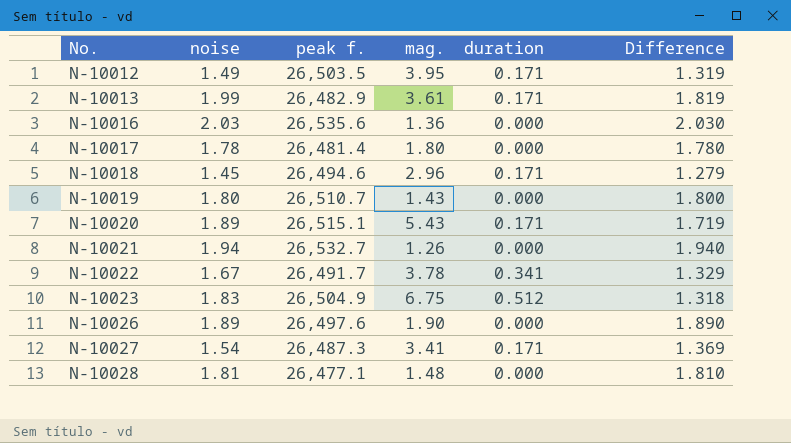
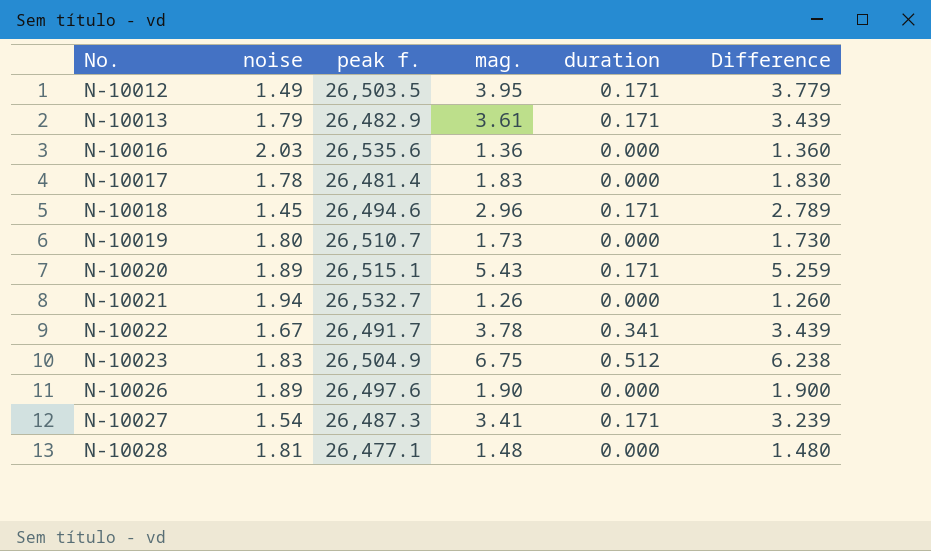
column Difference | formula: [noise] - [duration] -> [mag.] - [duration]
N-10013 | noise: 1.99 -> 1.79
N-10017 | mag.: 1.80 -> 1.83
N-10019 | mag.: 1.43 -> 1.73

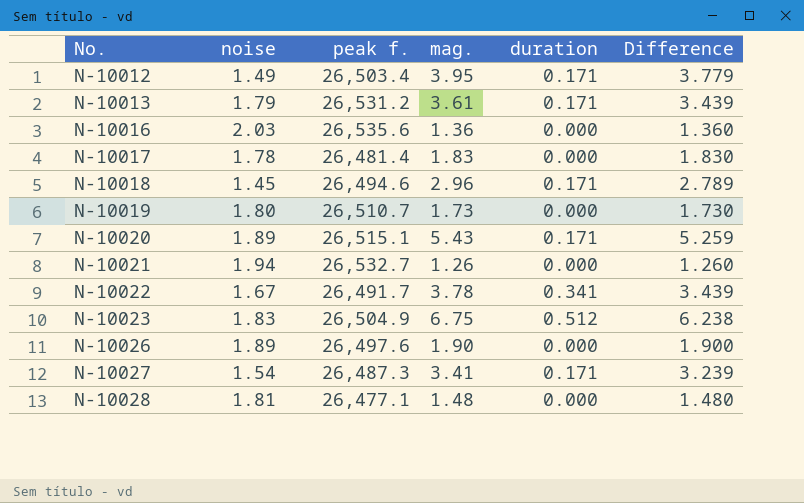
N-10012 | peak f.: 26,503.5 -> 26,503.4
N-10013 | peak f.: 26,482.9 -> 26,531.2

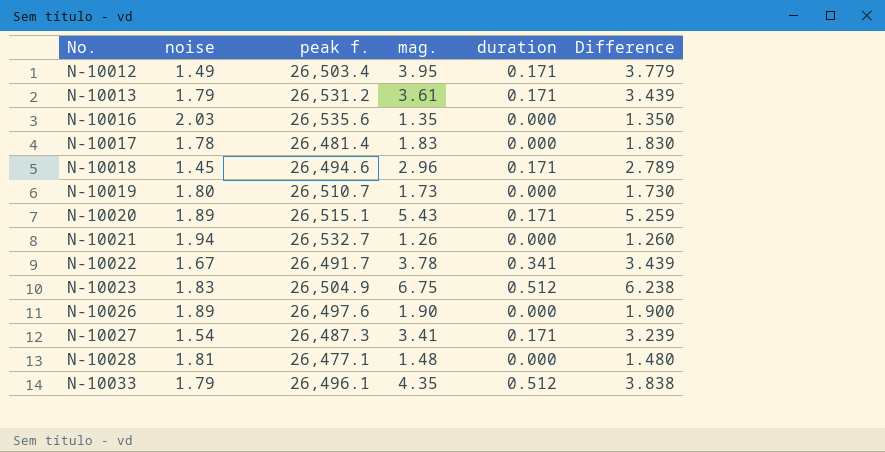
N-10016 | mag.: 1.36 -> 1.35
N-10016 | Difference: 1.360 -> 1.350
row N-10033: none -> 1.79 | 26,496.1 | 4.35 | 0.512 | 3.838

